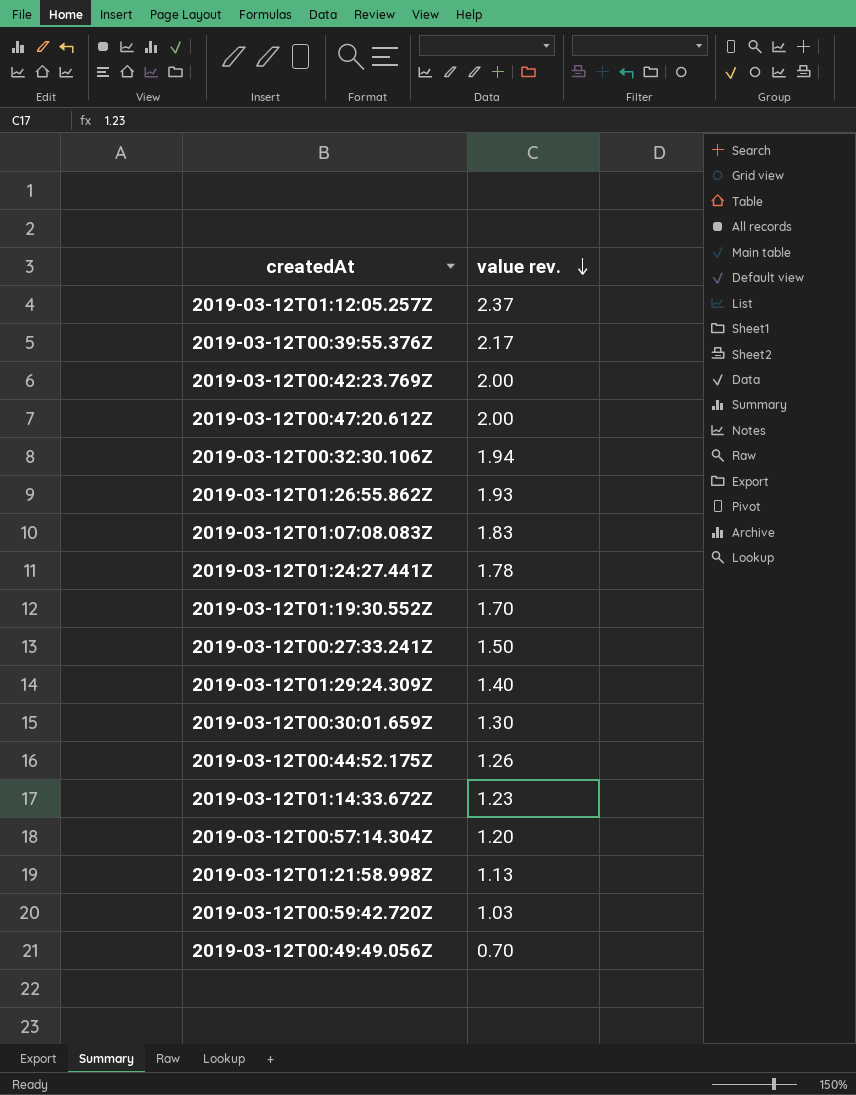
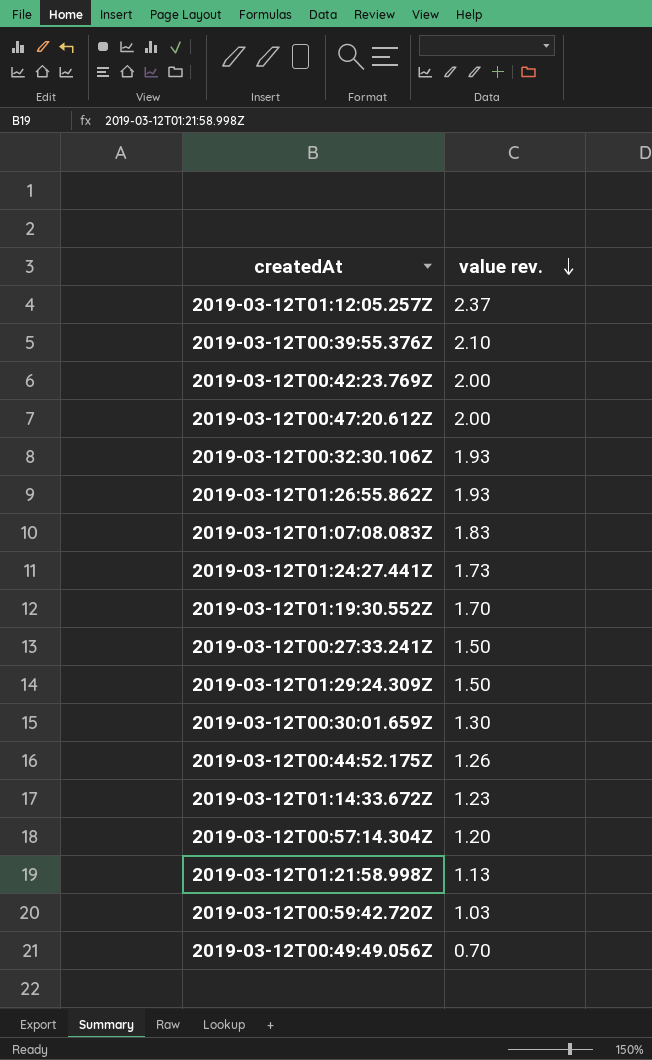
2019-03-12T00:39:55.376Z | value rev.: 2.17 -> 2.10
2019-03-12T00:32:30.106Z | value rev.: 1.94 -> 1.93
2019-03-12T01:24:27.441Z | value rev.: 1.78 -> 1.73
2019-03-12T01:29:24.309Z | value rev.: 1.40 -> 1.50

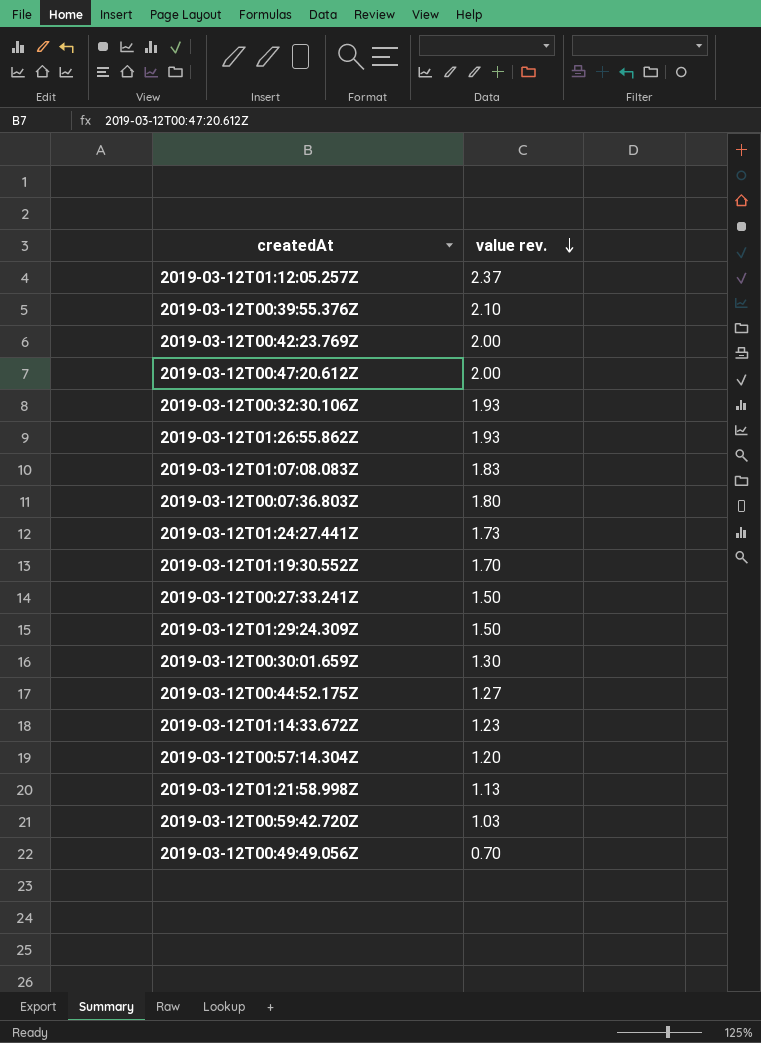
row 2019-03-12T00:07:36.803Z: none -> 1.80
2019-03-12T00:44:52.175Z | value rev.: 1.26 -> 1.27

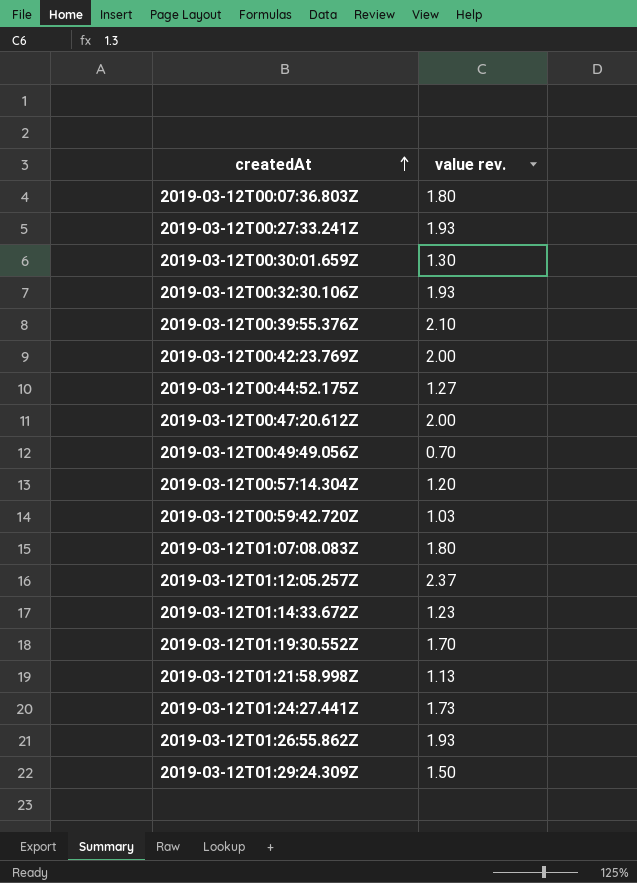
row order: value rev. descending -> createdAt ascending
2019-03-12T00:27:33.241Z | value rev.: 1.50 -> 1.93
2019-03-12T01:07:08.083Z | value rev.: 1.83 -> 1.80

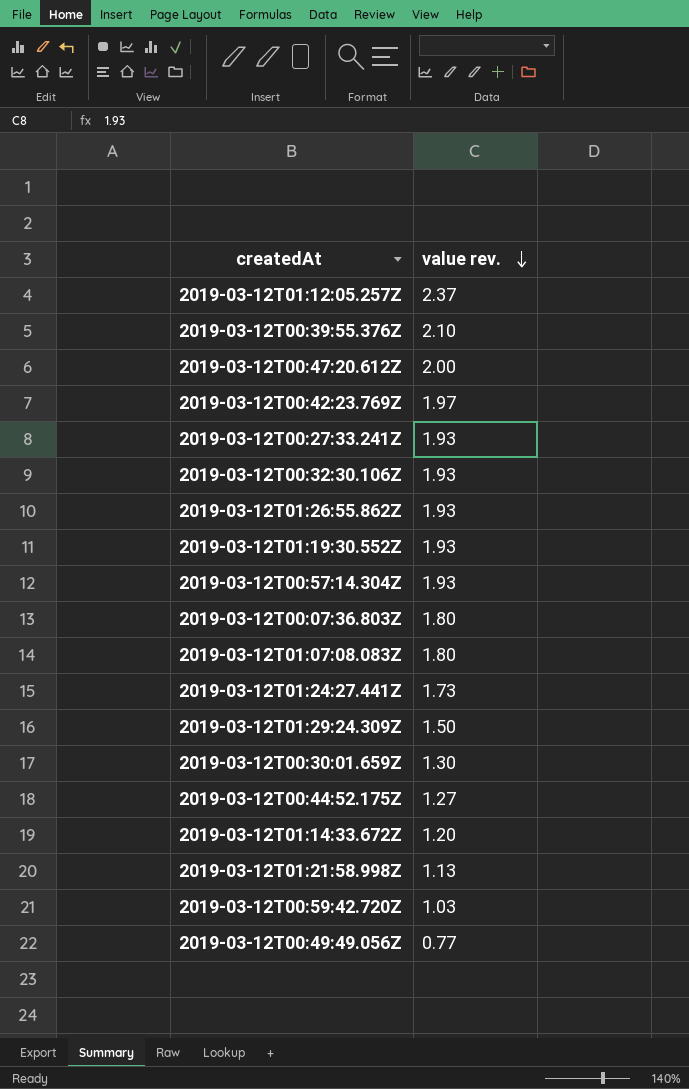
row order: createdAt ascending -> value rev. descending
2019-03-12T00:42:23.769Z | value rev.: 2.00 -> 1.97
2019-03-12T01:19:30.552Z | value rev.: 1.70 -> 1.93
2019-03-12T00:57:14.304Z | value rev.: 1.20 -> 1.93
2019-03-12T01:14:33.672Z | value rev.: 1.23 -> 1.20
2019-03-12T00:49:49.056Z | value rev.: 0.70 -> 0.77

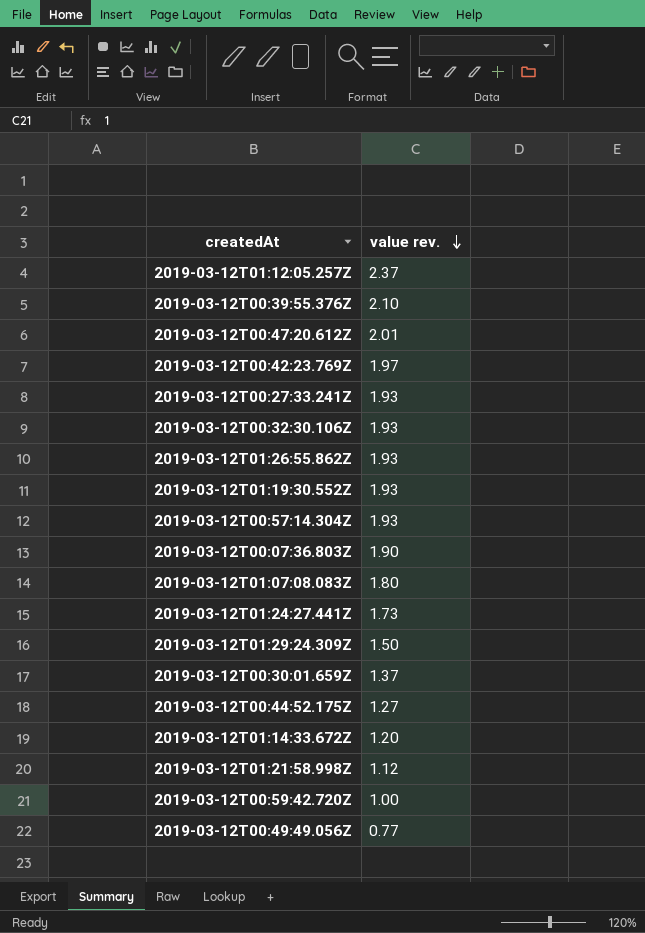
2019-03-12T00:47:20.612Z | value rev.: 2.00 -> 2.01
2019-03-12T00:07:36.803Z | value rev.: 1.80 -> 1.90
2019-03-12T00:30:01.659Z | value rev.: 1.30 -> 1.37
2019-03-12T01:21:58.998Z | value rev.: 1.13 -> 1.12
2019-03-12T00:59:42.720Z | value rev.: 1.03 -> 1.00

